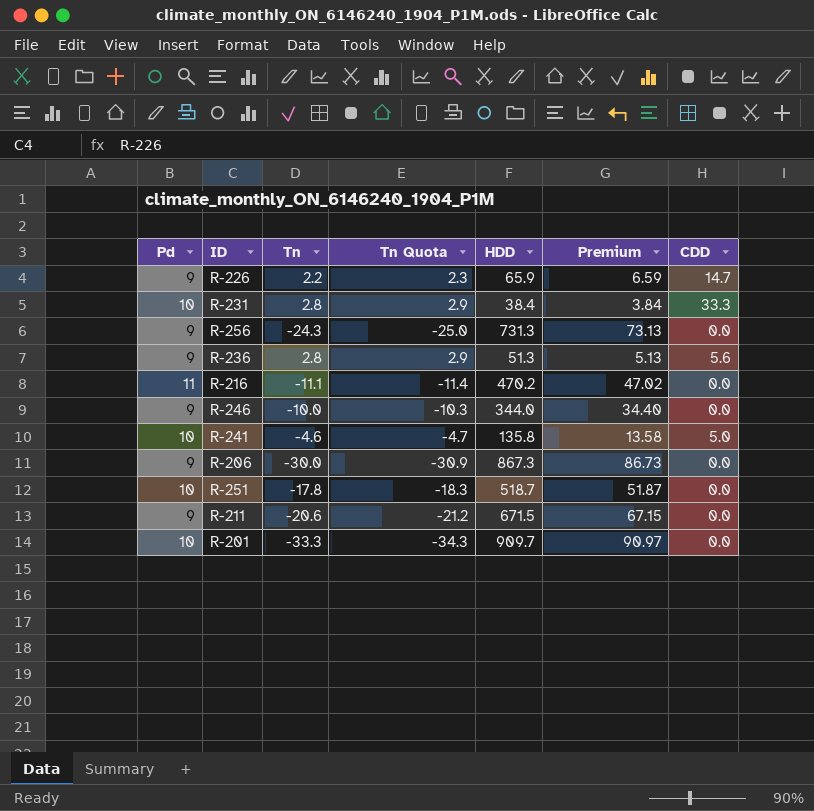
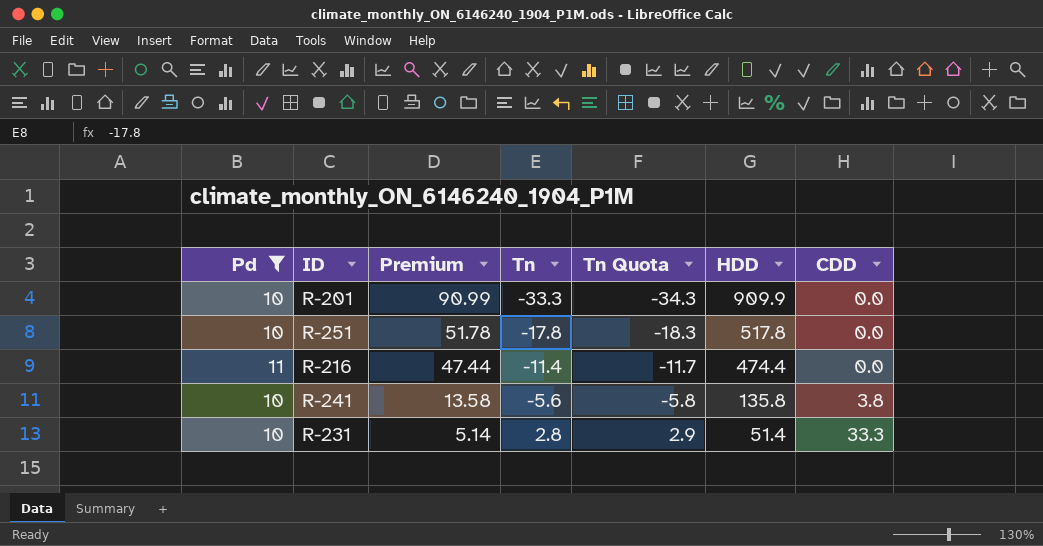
filter: none -> Pd != 9
row order: none -> Premium descending
column Premium | position: 6 -> 3
R-201 | Premium: 90.97 -> 90.99
R-201 | HDD: 909.7 -> 909.9
R-251 | Premium: 51.87 -> 51.78
R-251 | HDD: 518.7 -> 517.8
R-216 | Premium: 47.02 -> 47.44
R-216 | Tn: -11.1 -> -11.4
R-216 | Tn Quota: -11.4 -> -11.7
R-216 | HDD: 470.2 -> 474.4
R-241 | Tn: -4.6 -> -5.6
R-241 | Tn Quota: -4.7 -> -5.8
R-241 | CDD: 5.0 -> 3.8
R-231 | Premium: 3.84 -> 5.14
R-231 | HDD: 38.4 -> 51.4

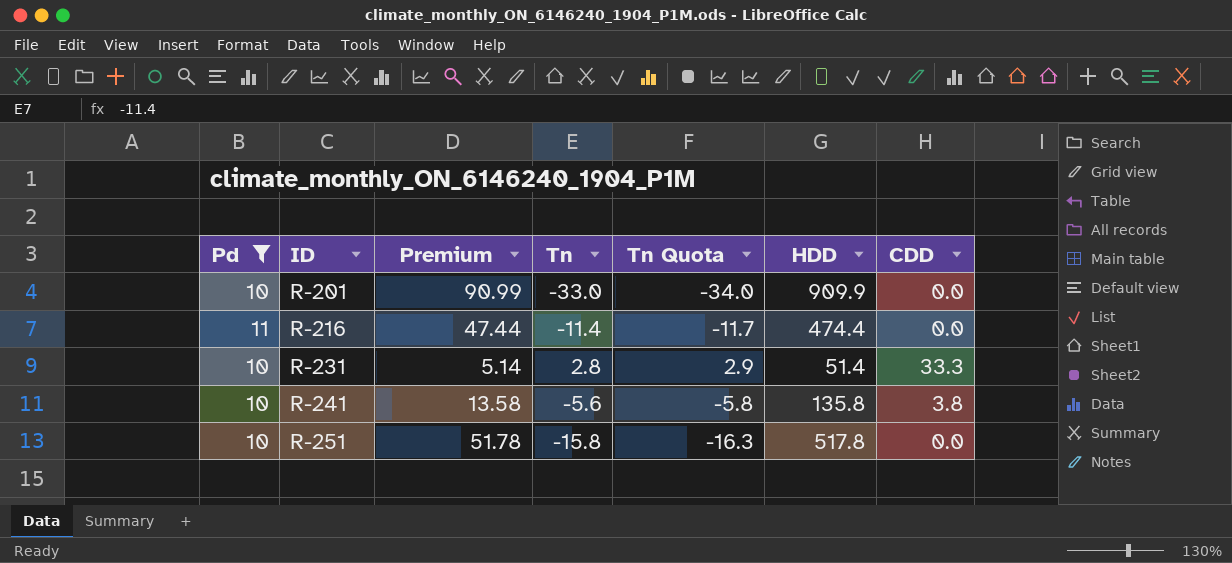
row order: Premium descending -> ID ascending
R-201 | Tn: -33.3 -> -33.0
R-201 | Tn Quota: -34.3 -> -34.0
R-251 | Tn: -17.8 -> -15.8
R-251 | Tn Quota: -18.3 -> -16.3

